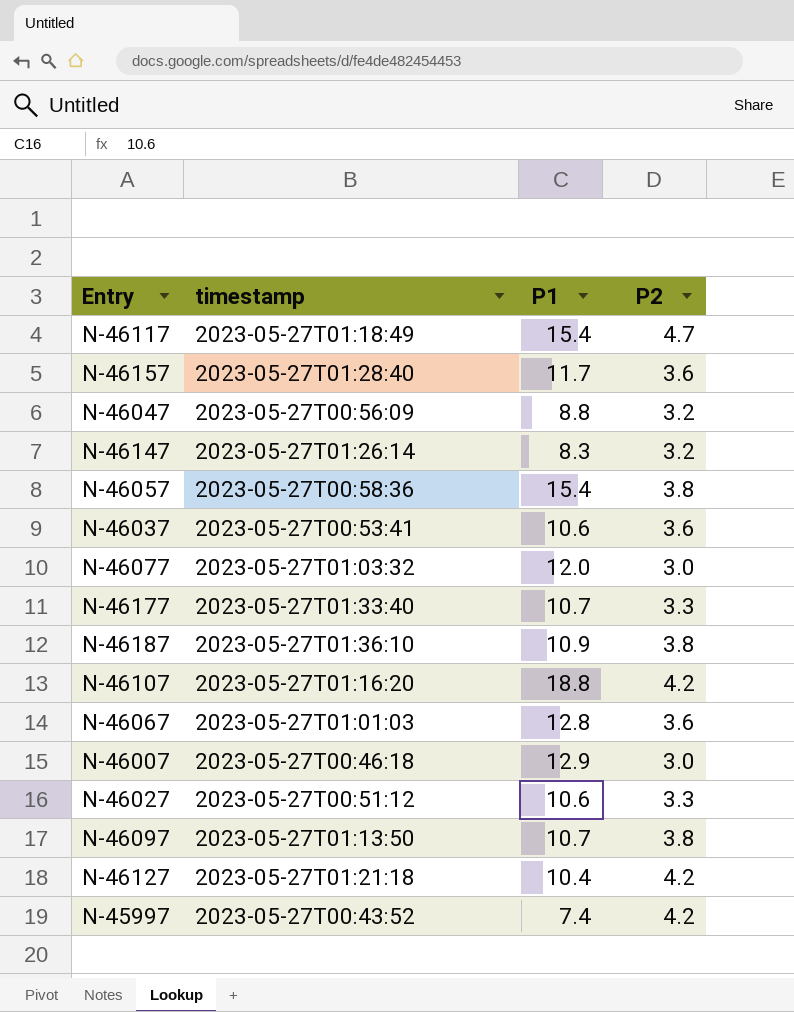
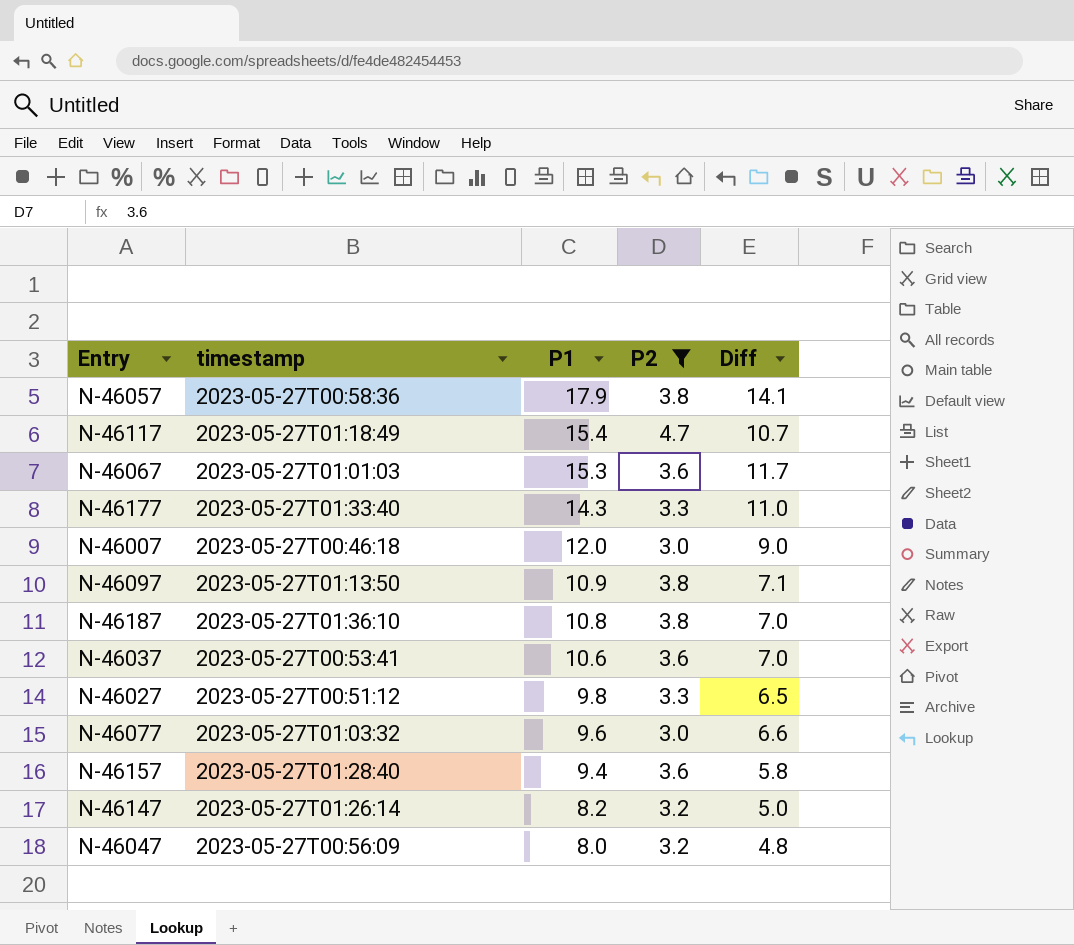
filter: none -> P2 != 4.2
row order: none -> P1 descending
column Diff | formula: none -> [P1] - [P2]
N-46057 | P1: 15.4 -> 17.9
N-46067 | P1: 12.8 -> 15.3
N-46177 | P1: 10.7 -> 14.3
N-46007 | P1: 12.9 -> 12.0
N-46097 | P1: 10.7 -> 10.9
N-46187 | P1: 10.9 -> 10.8
N-46027 | P1: 10.6 -> 9.8
N-46077 | P1: 12.0 -> 9.6
N-46157 | P1: 11.7 -> 9.4
N-46147 | P1: 8.3 -> 8.2
N-46047 | P1: 8.8 -> 8.0

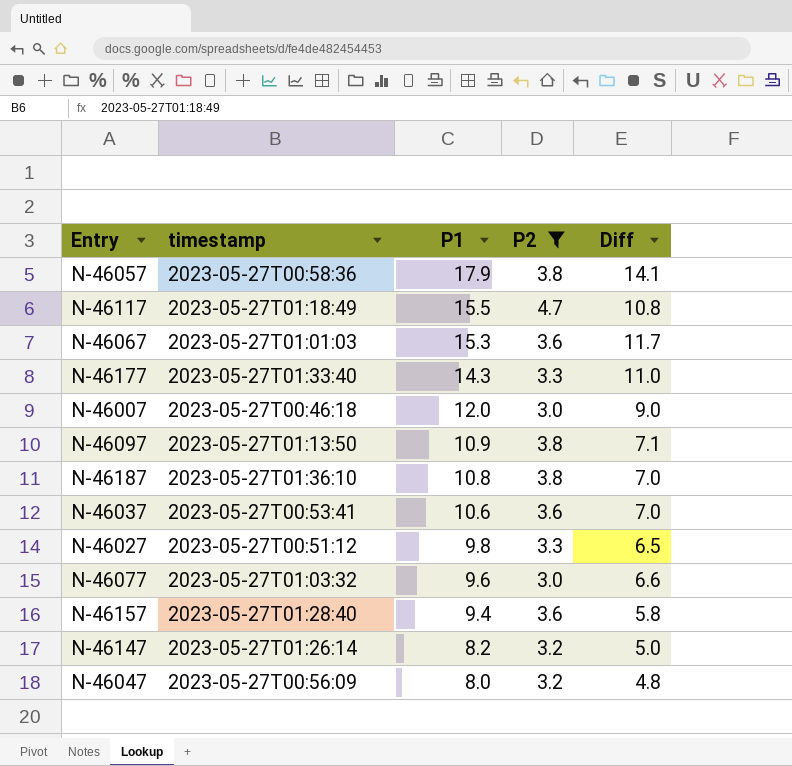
N-46117 | P1: 15.4 -> 15.5
N-46117 | Diff: 10.7 -> 10.8

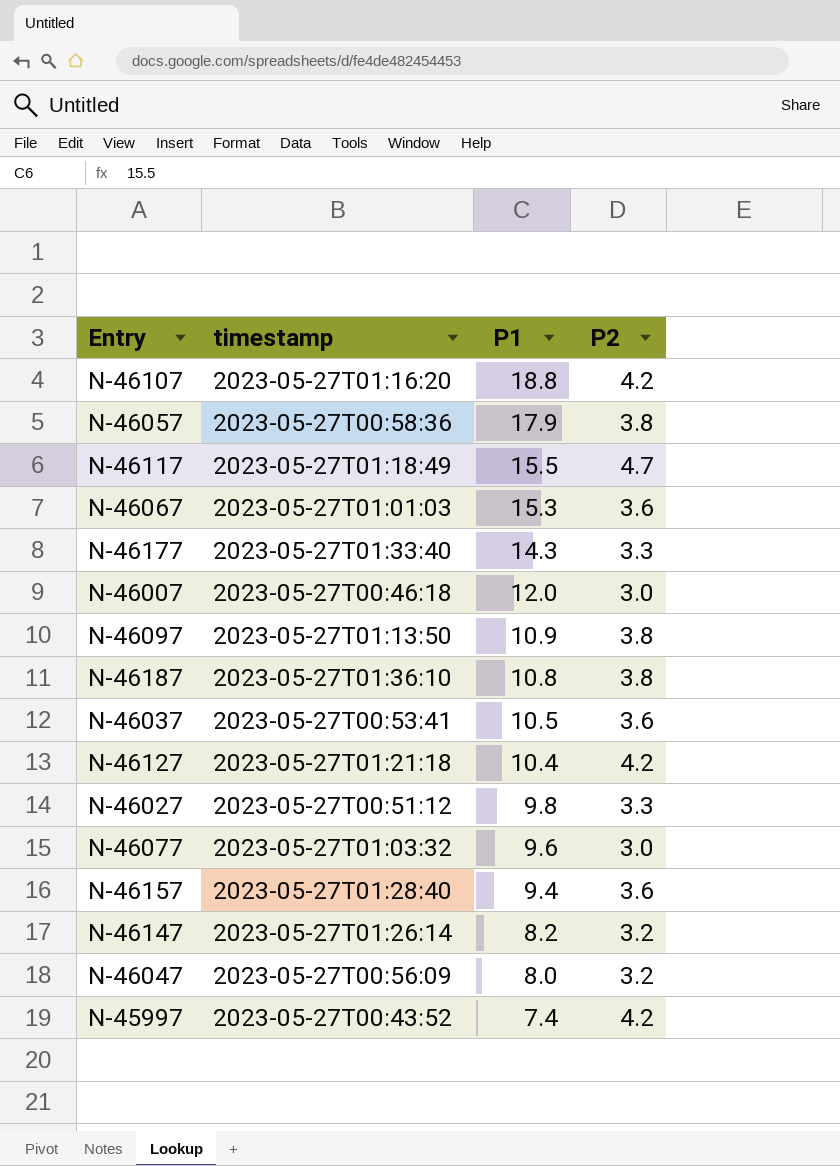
filter: P2 != 4.2 -> none
column Diff | formula: [P1] - [P2] -> none
N-46037 | P1: 10.6 -> 10.5

